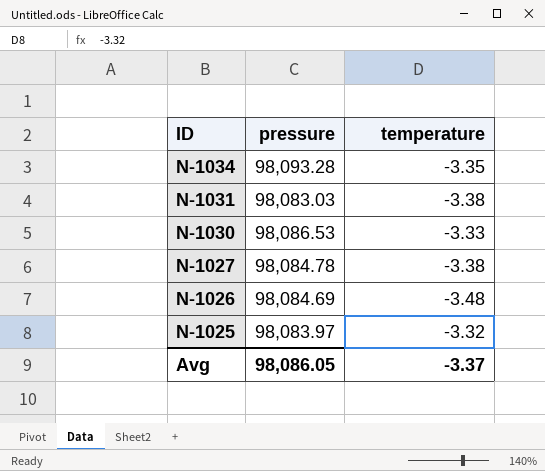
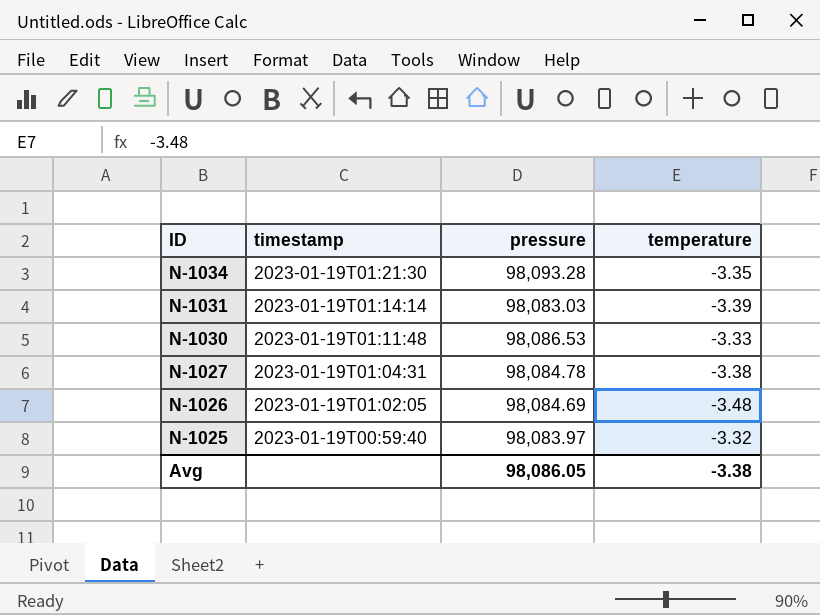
column timestamp | position: none -> 2
N-1031 | temperature: -3.38 -> -3.39
Avg | temperature: -3.37 -> -3.38

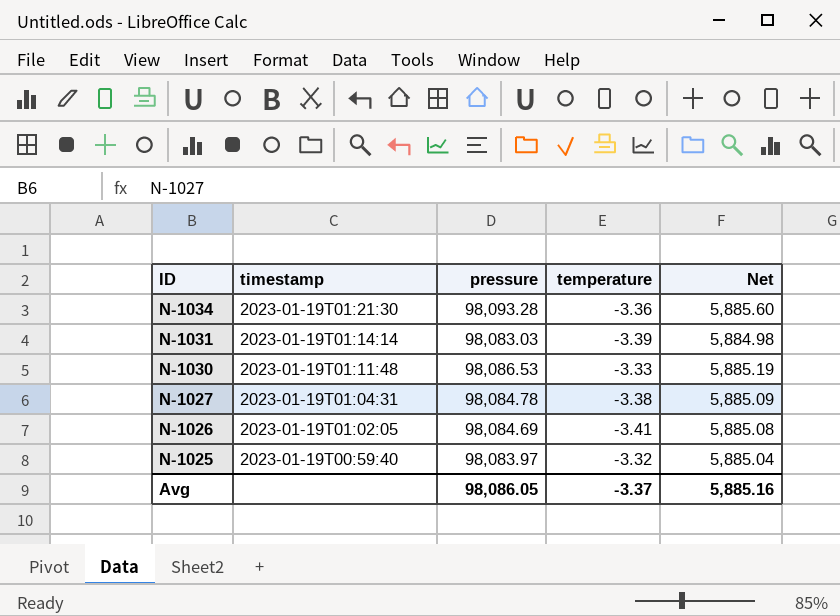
column Net | formula: none -> [pressure] * 0.06
N-1034 | temperature: -3.35 -> -3.36
N-1026 | temperature: -3.48 -> -3.41
Avg | temperature: -3.38 -> -3.37

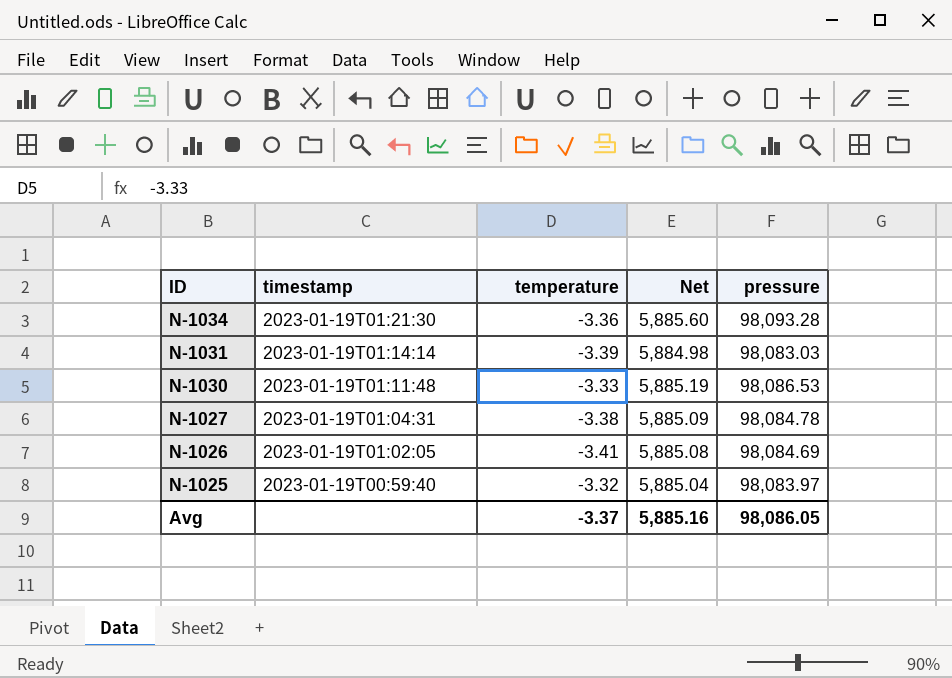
column pressure | position: 3 -> 5

